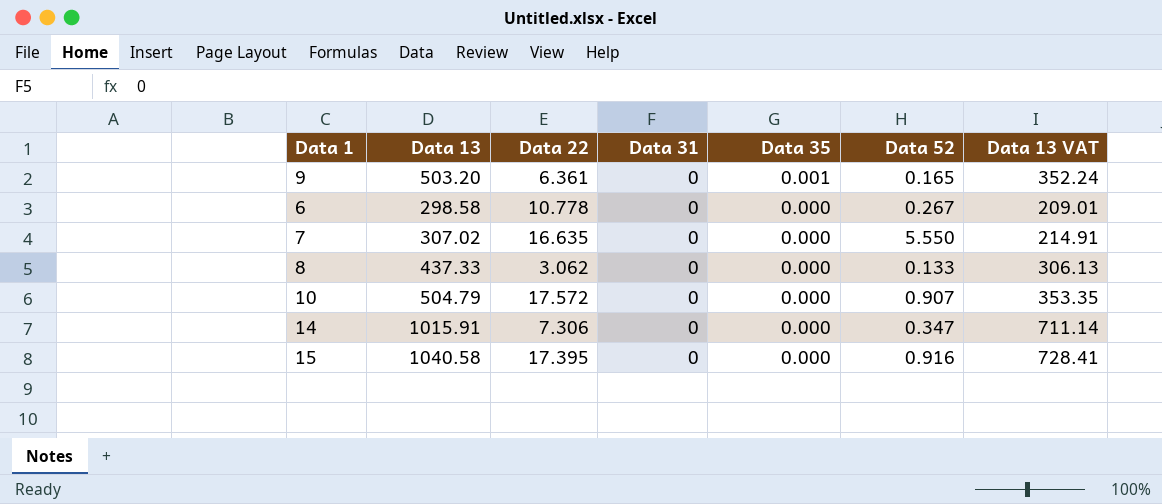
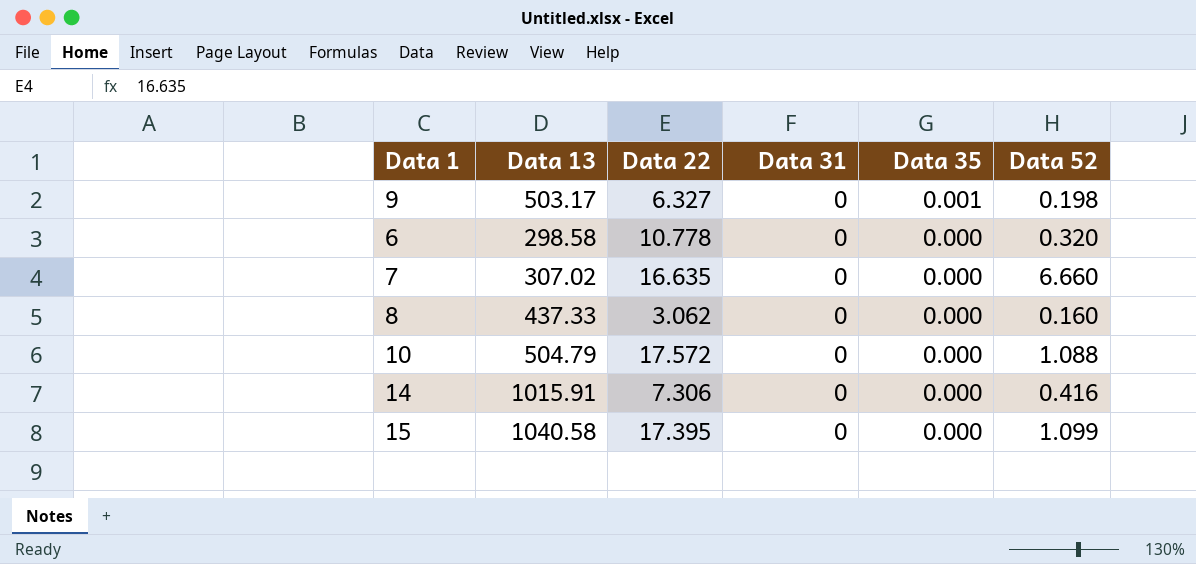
column Data 13 VAT | formula: [Data 13] * 0.7 -> none
9 | Data 13: 503.20 -> 503.17
9 | Data 22: 6.361 -> 6.327
9 | Data 52: 0.165 -> 0.198
6 | Data 52: 0.267 -> 0.320
7 | Data 52: 5.550 -> 6.660
8 | Data 52: 0.133 -> 0.160
10 | Data 52: 0.907 -> 1.088
14 | Data 52: 0.347 -> 0.416
15 | Data 52: 0.916 -> 1.099

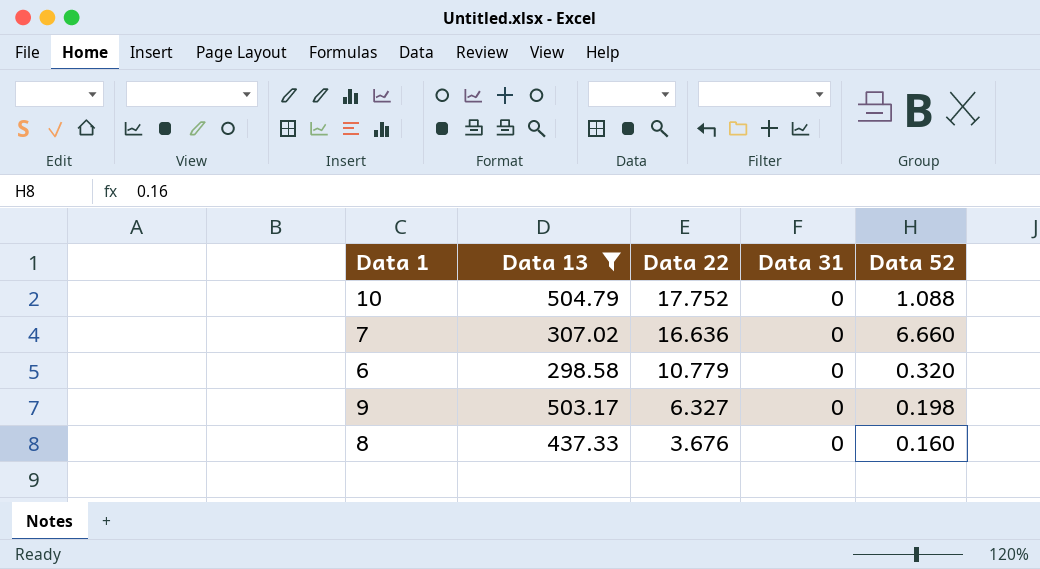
filter: none -> Data 13 <= 504.79
row order: Data 35 descending -> Data 22 descending
column Data 35 | position: 5 -> none
10 | Data 22: 17.572 -> 17.752
7 | Data 22: 16.635 -> 16.636
6 | Data 22: 10.778 -> 10.779
8 | Data 22: 3.062 -> 3.676

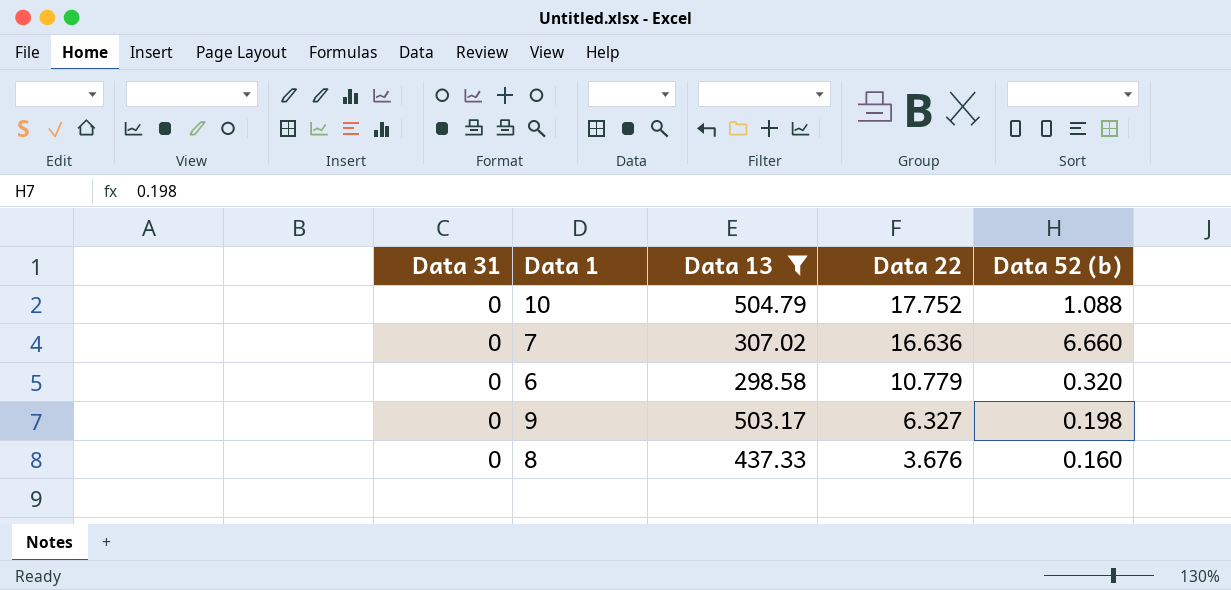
column Data 31 | position: 4 -> 1
column name: Data 52 -> Data 52 (b)

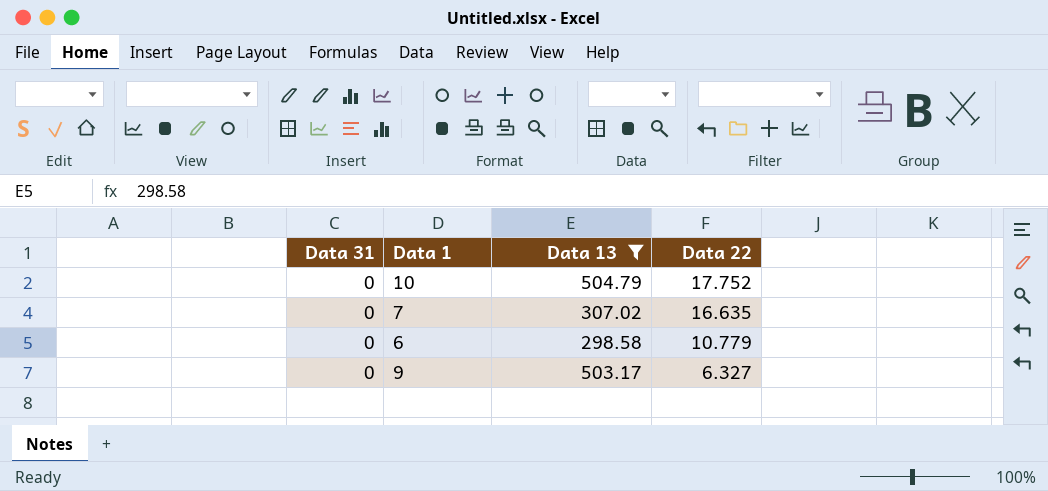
column Data 52 (b) | position: 5 -> none
row 8: 0 | 437.33 | 3.676 | 0.160 -> none
7 | Data 22: 16.636 -> 16.635

